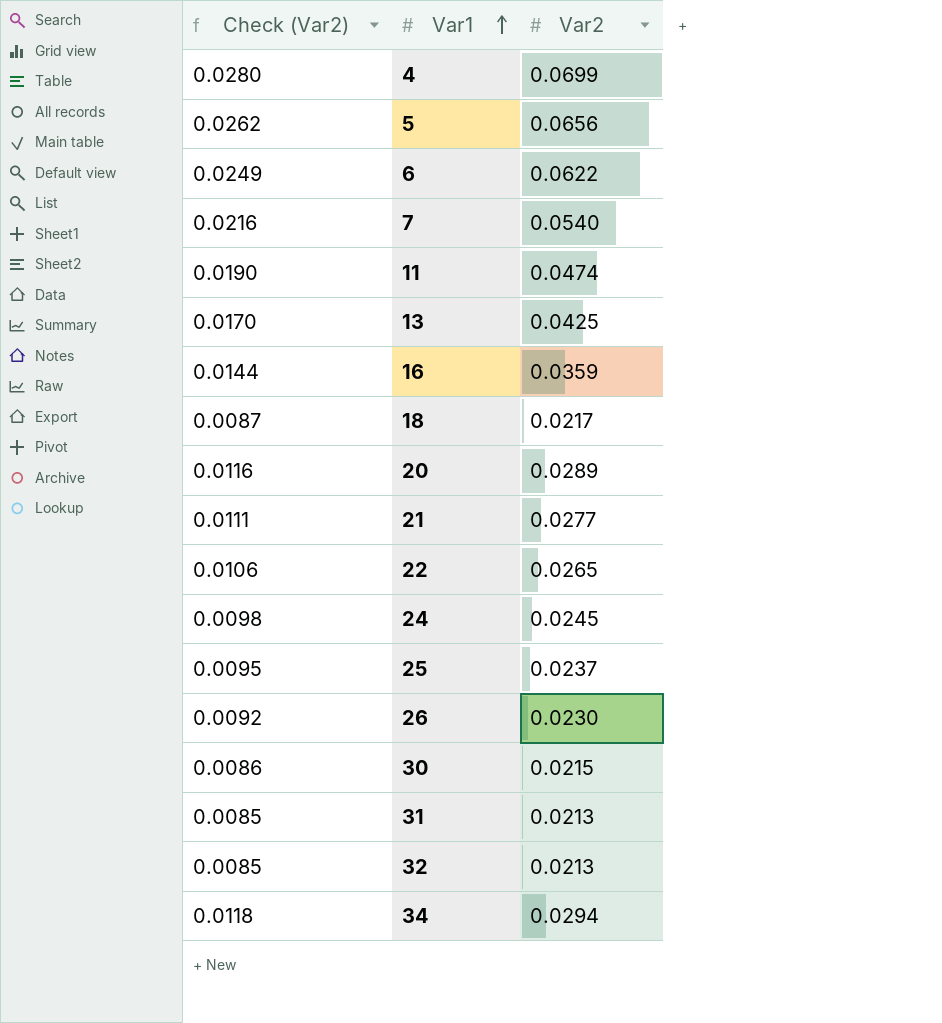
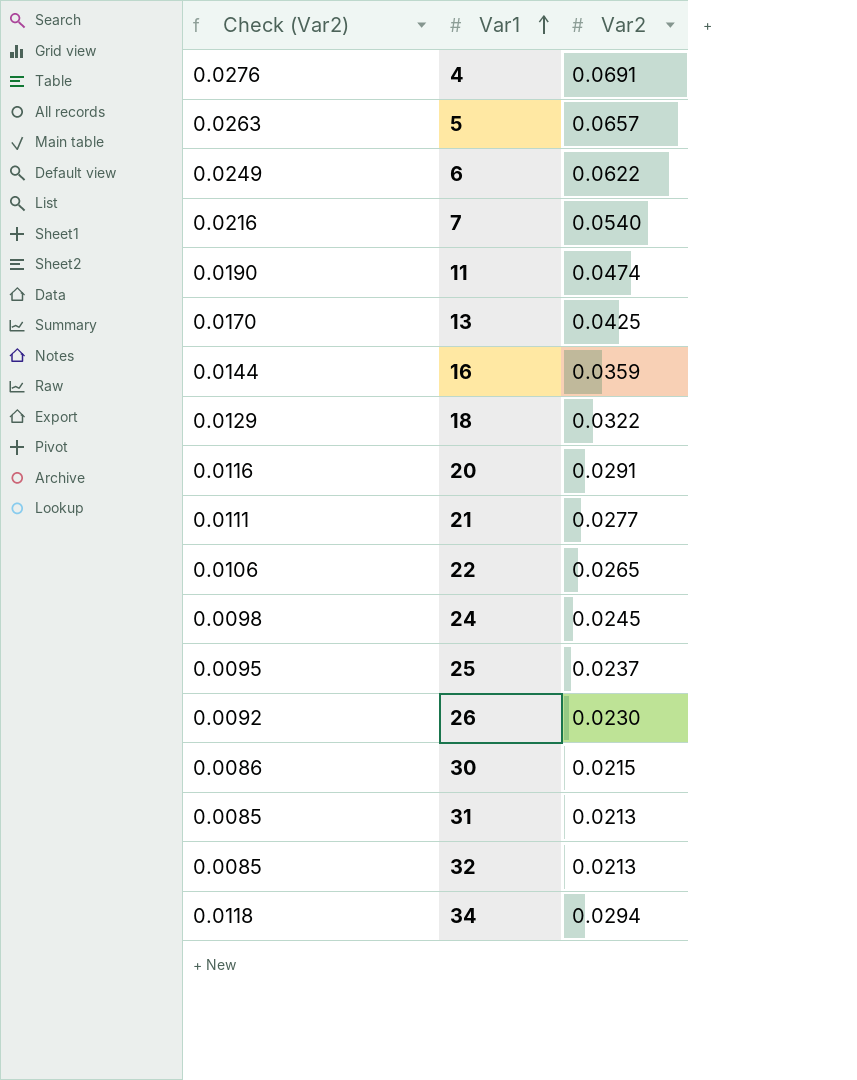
4 | Check (Var2): 0.0280 -> 0.0276
4 | Var2: 0.0699 -> 0.0691
5 | Check (Var2): 0.0262 -> 0.0263
5 | Var2: 0.0656 -> 0.0657
18 | Check (Var2): 0.0087 -> 0.0129
18 | Var2: 0.0217 -> 0.0322
20 | Var2: 0.0289 -> 0.0291

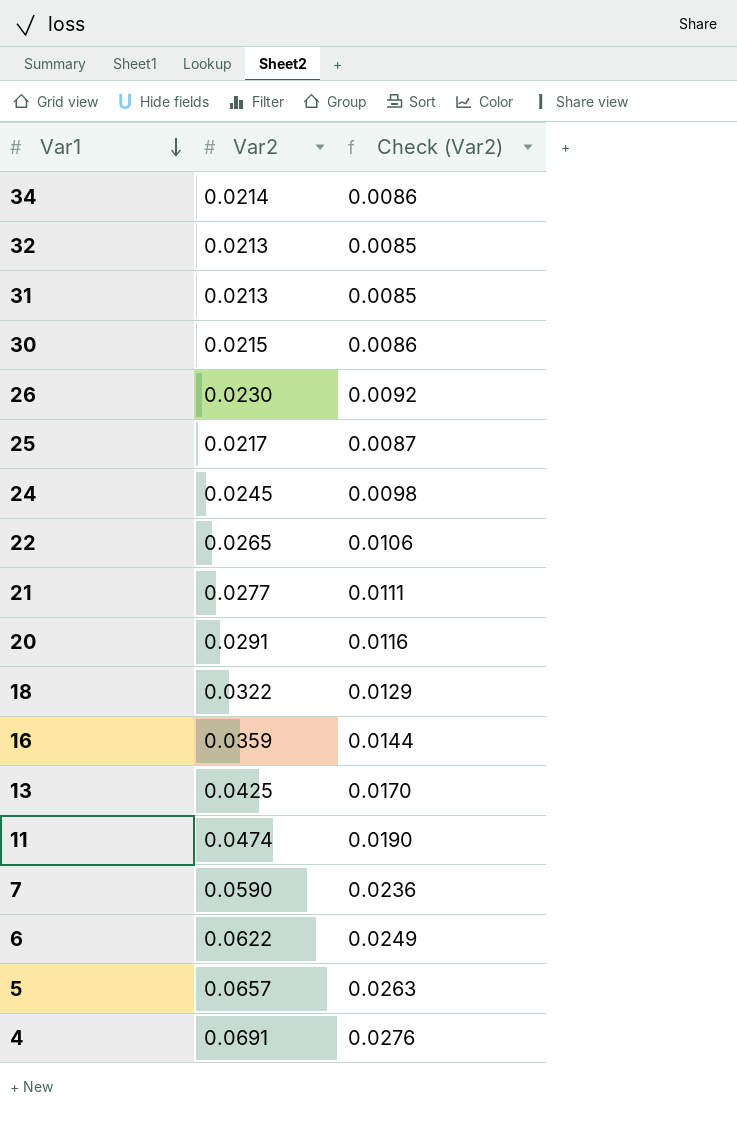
row order: Var1 ascending -> Var1 descending
column Check (Var2) | position: 1 -> 3
34 | Var2: 0.0294 -> 0.0214
34 | Check (Var2): 0.0118 -> 0.0086
25 | Var2: 0.0237 -> 0.0217
25 | Check (Var2): 0.0095 -> 0.0087
7 | Var2: 0.0540 -> 0.0590
7 | Check (Var2): 0.0216 -> 0.0236

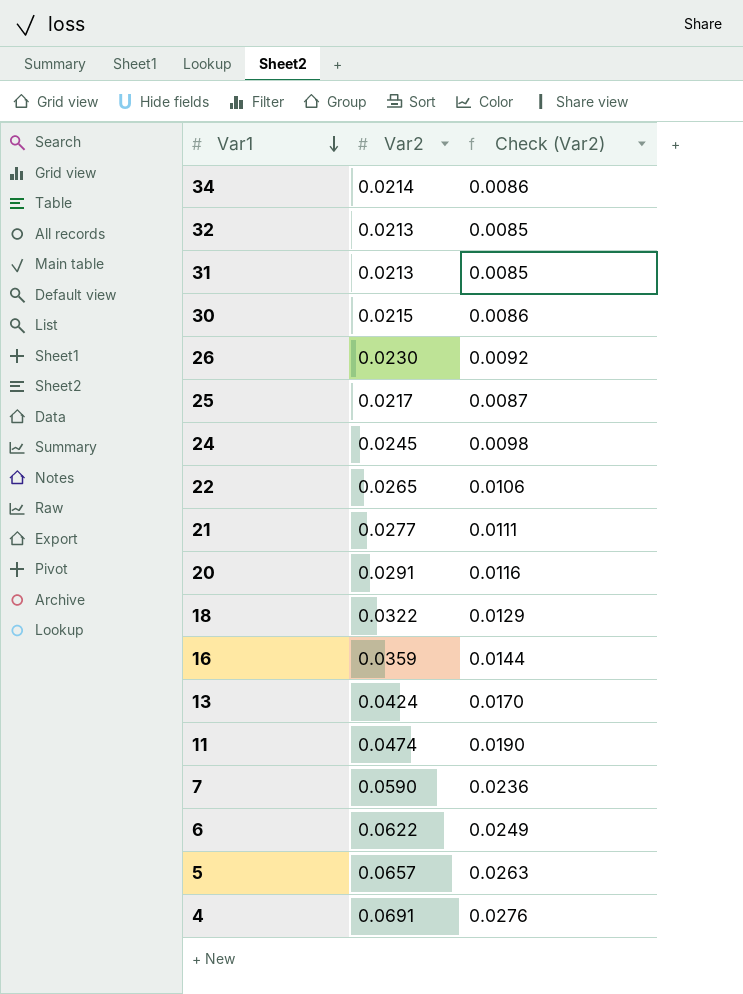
13 | Var2: 0.0425 -> 0.0424

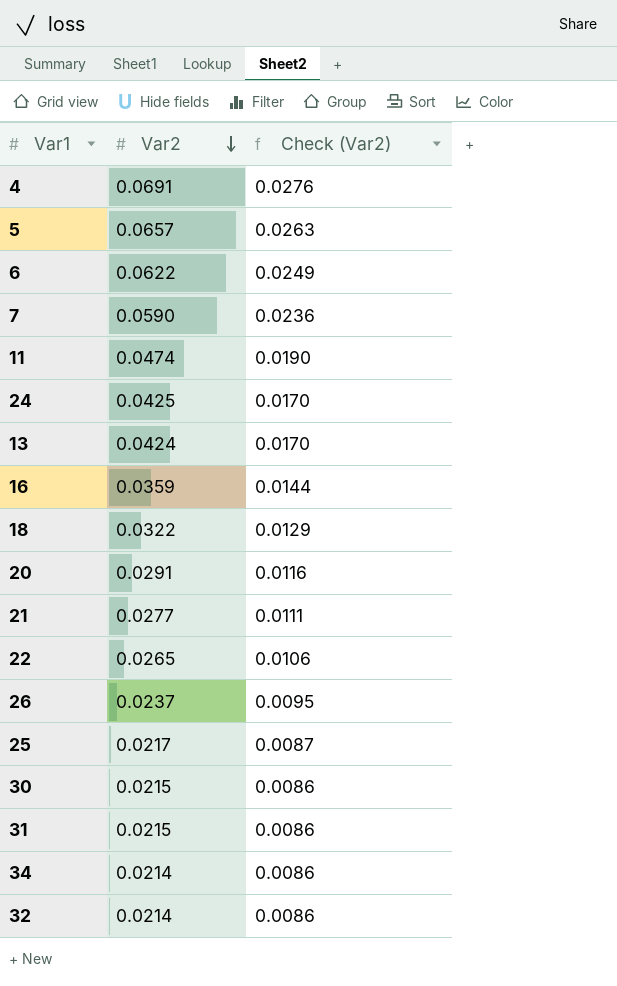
row order: Var1 descending -> Var2 descending
24 | Var2: 0.0245 -> 0.0425
24 | Check (Var2): 0.0098 -> 0.0170
26 | Var2: 0.0230 -> 0.0237
26 | Check (Var2): 0.0092 -> 0.0095
31 | Var2: 0.0213 -> 0.0215
31 | Check (Var2): 0.0085 -> 0.0086
32 | Var2: 0.0213 -> 0.0214
32 | Check (Var2): 0.0085 -> 0.0086

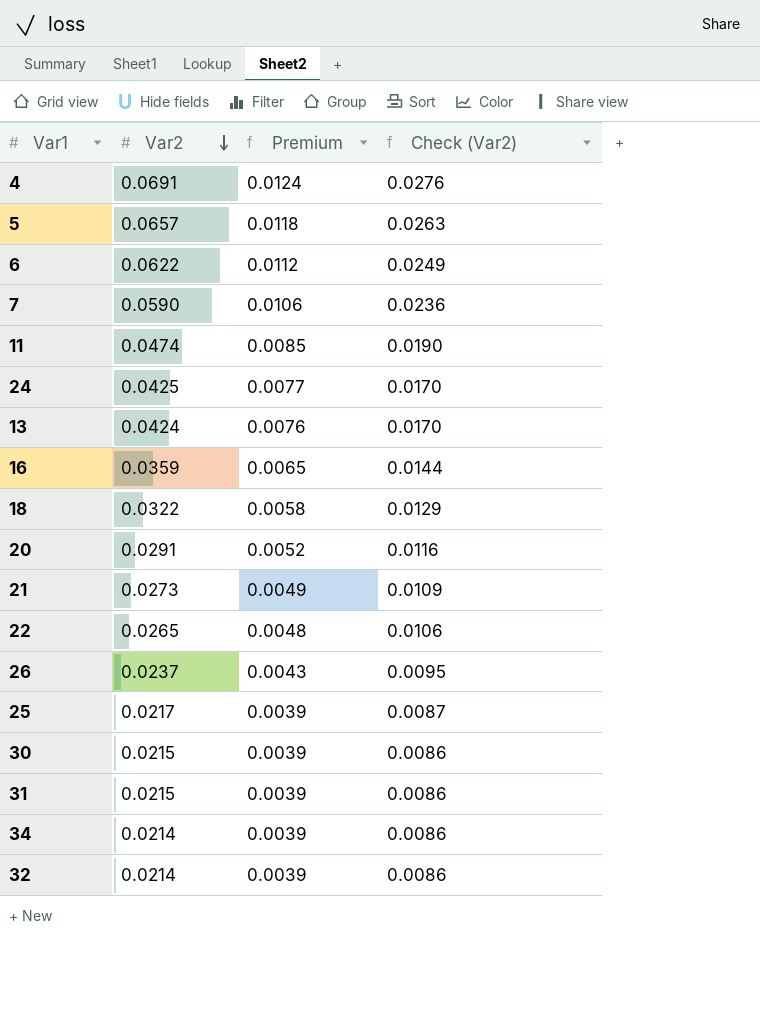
column Premium | formula: none -> [Var2] * 0.18
21 | Var2: 0.0277 -> 0.0273
21 | Check (Var2): 0.0111 -> 0.0109

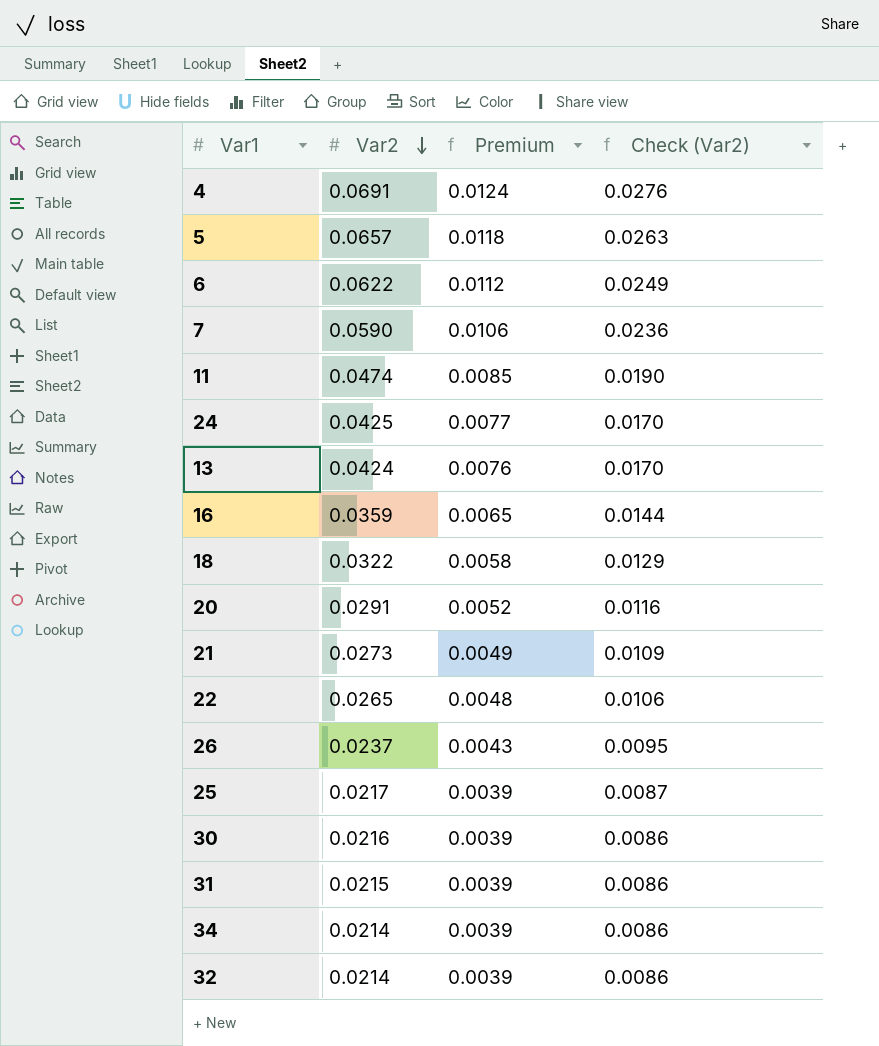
30 | Var2: 0.0215 -> 0.0216

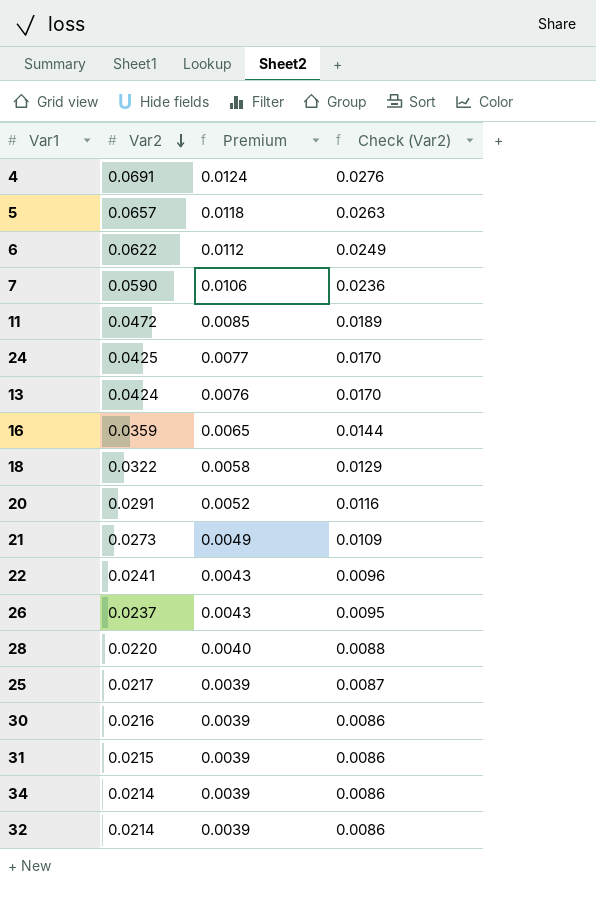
11 | Var2: 0.0474 -> 0.0472
11 | Check (Var2): 0.0190 -> 0.0189
22 | Var2: 0.0265 -> 0.0241
22 | Premium: 0.0048 -> 0.0043
22 | Check (Var2): 0.0106 -> 0.0096
row 28: none -> 0.0220 | 0.0040 | 0.0088

